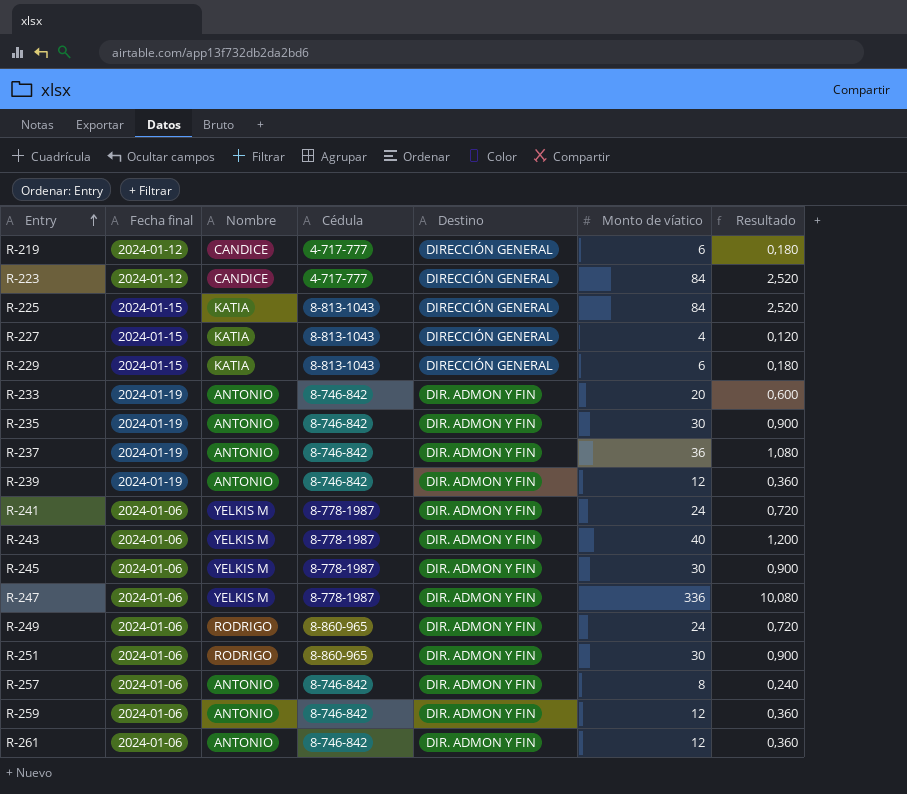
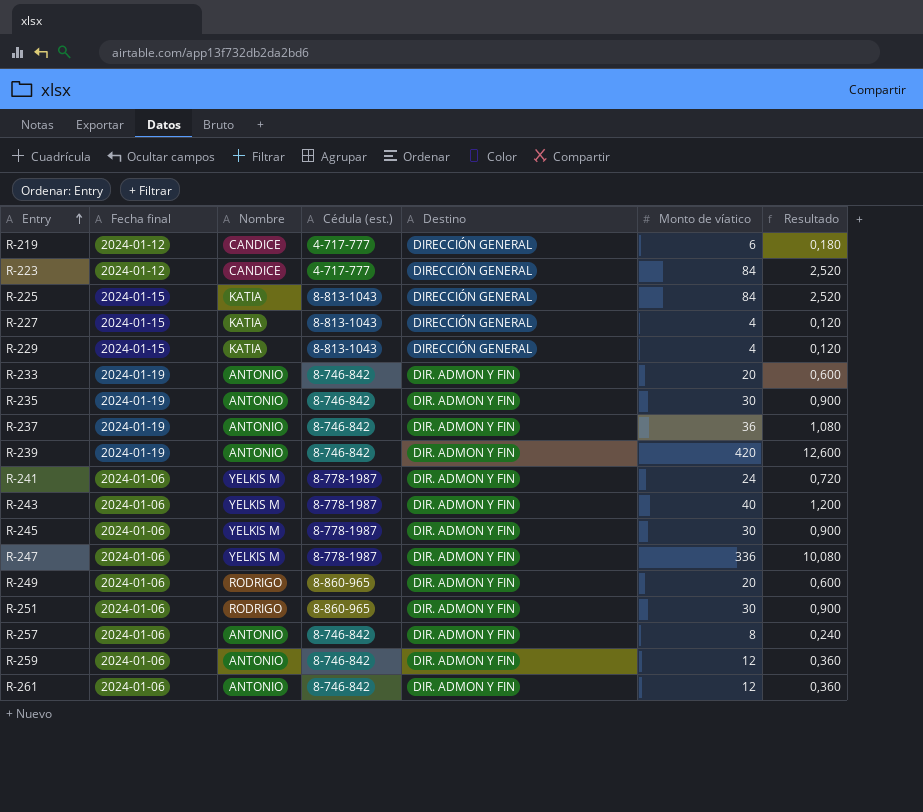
column name: Cédula -> Cédula (est.)
R-229 | Monto de víatico: 6 -> 4
R-229 | Resultado: 0,180 -> 0,120
R-239 | Monto de víatico: 12 -> 420
R-239 | Resultado: 0,360 -> 12,600
R-249 | Monto de víatico: 24 -> 20
R-249 | Resultado: 0,720 -> 0,600

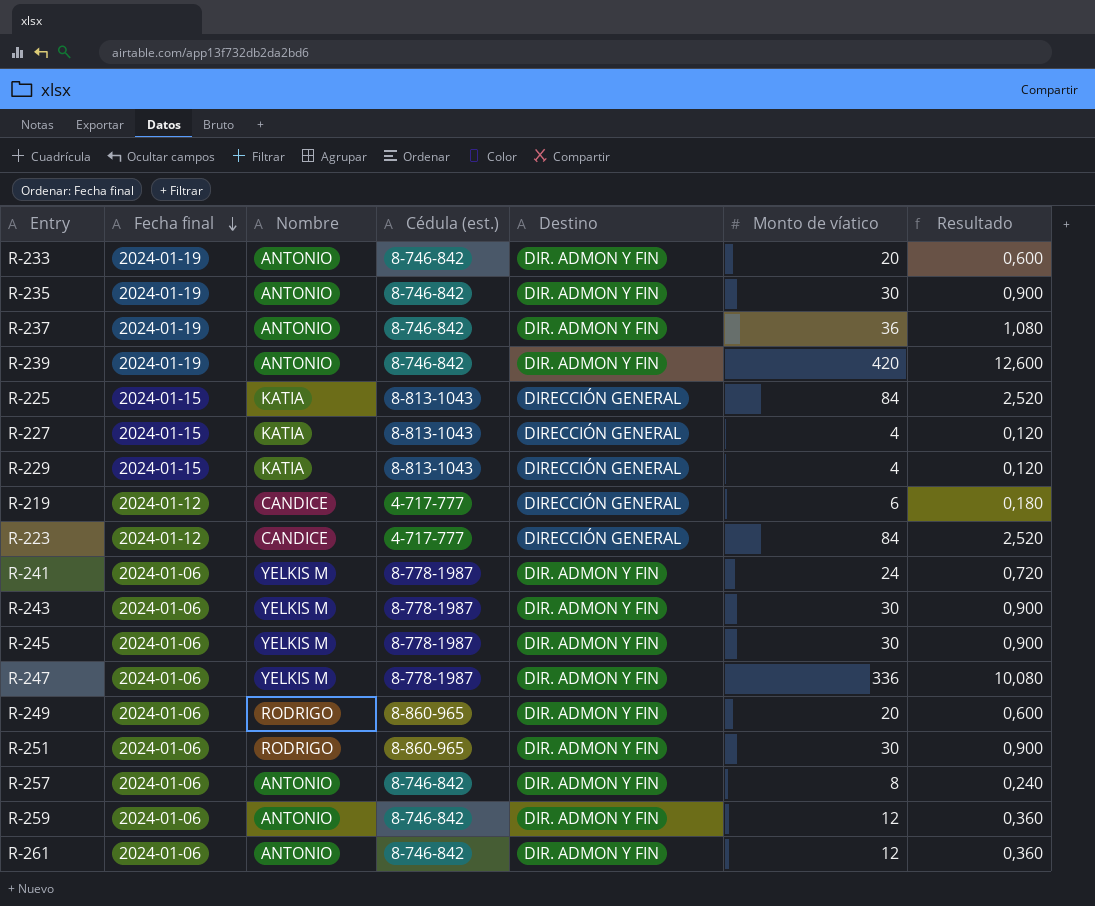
row order: Entry ascending -> Fecha final descending
R-243 | Monto de víatico: 40 -> 30
R-243 | Resultado: 1,200 -> 0,900

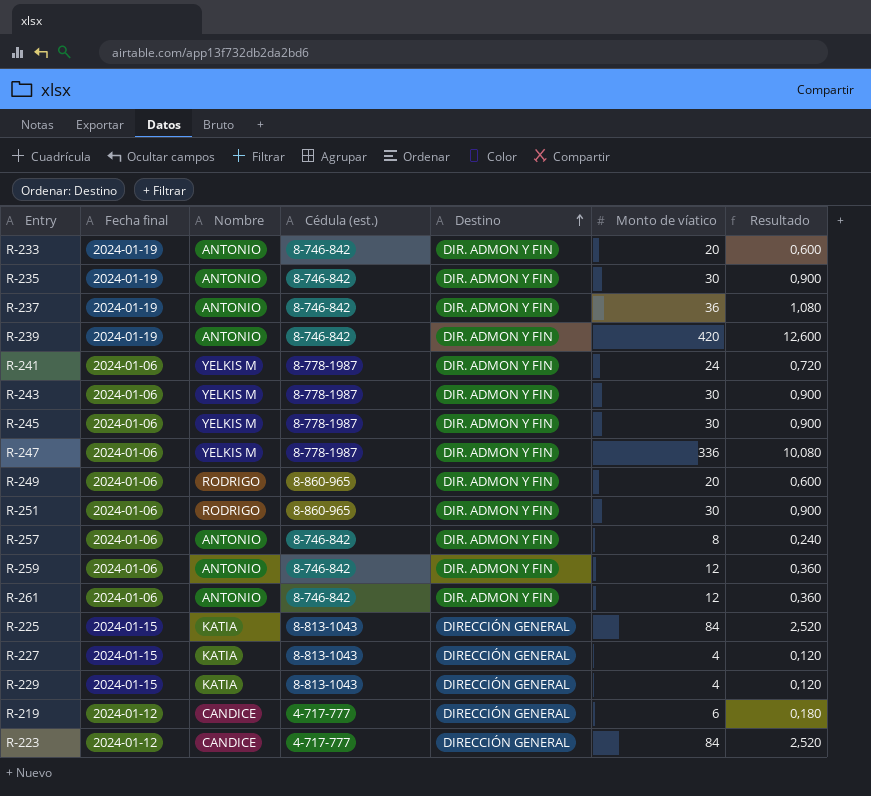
row order: Fecha final descending -> Destino ascending

